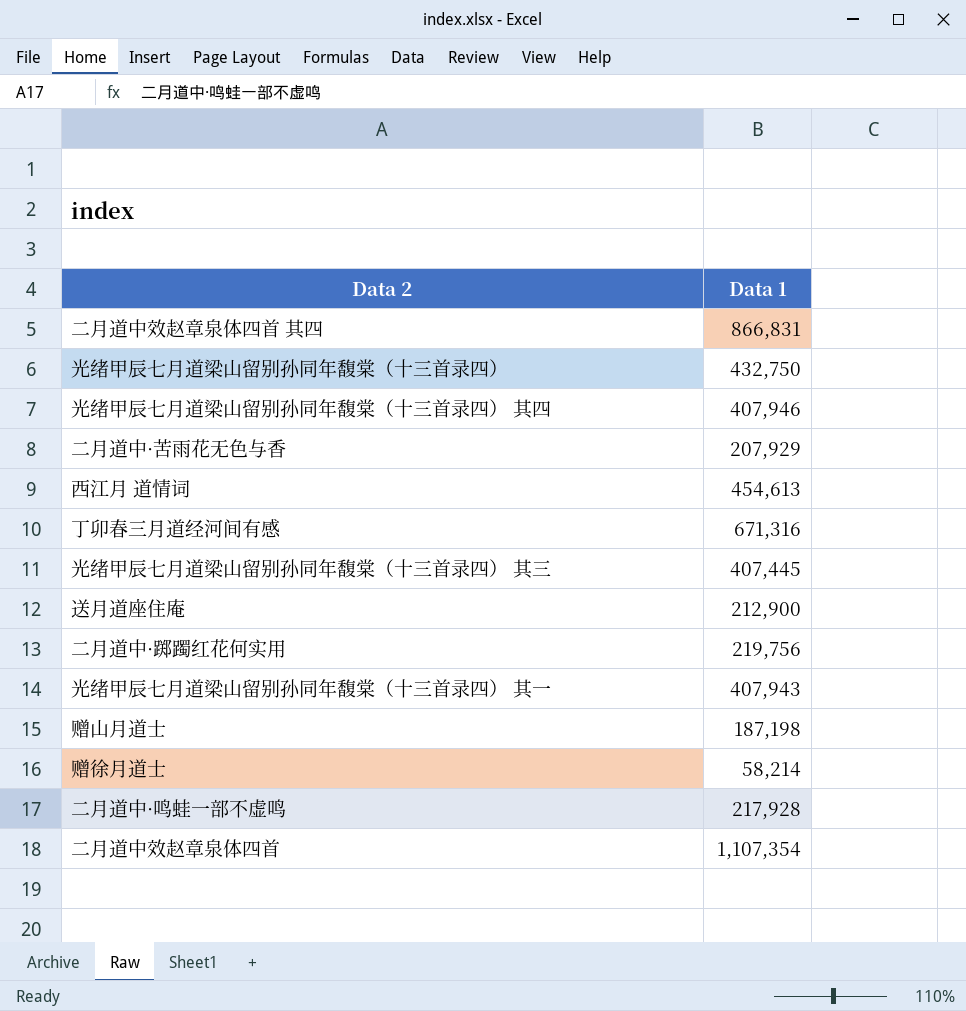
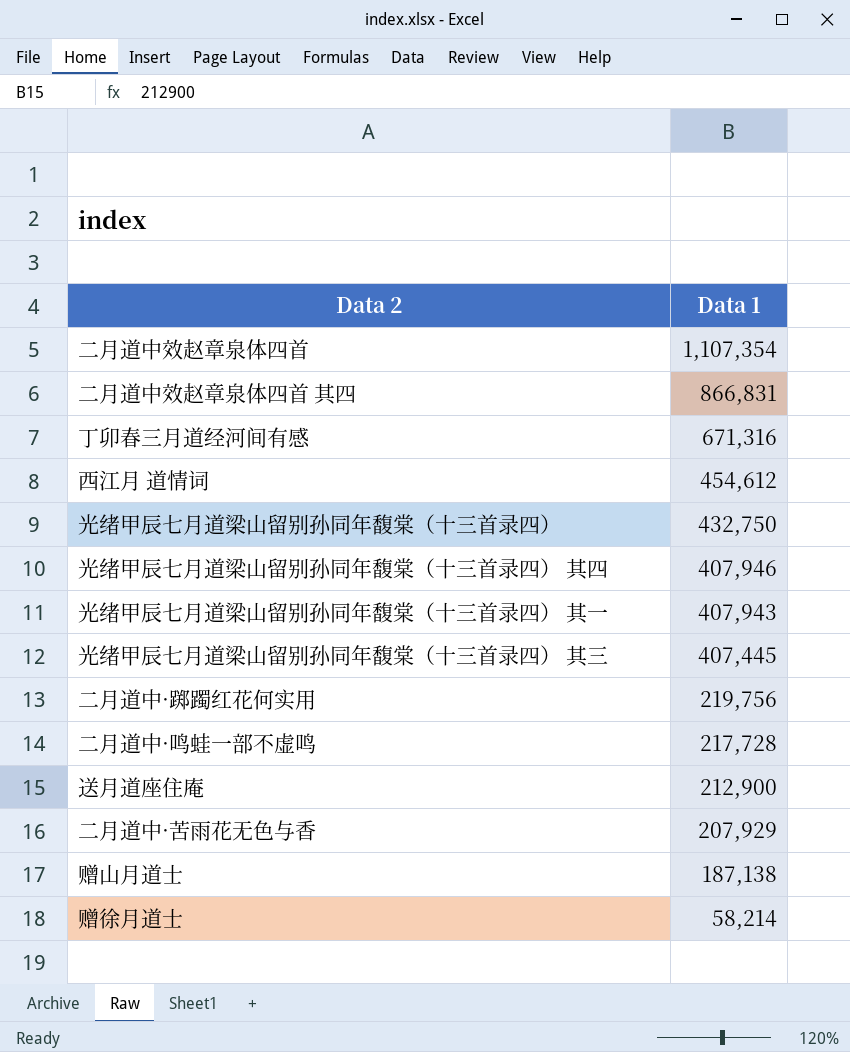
row order: none -> Data 1 descending
西江月 道情词 | Data 1: 454,613 -> 454,612
二月道中·鸣蛙一部不虚鸣 | Data 1: 217,928 -> 217,728
赠山月道士 | Data 1: 187,198 -> 187,138

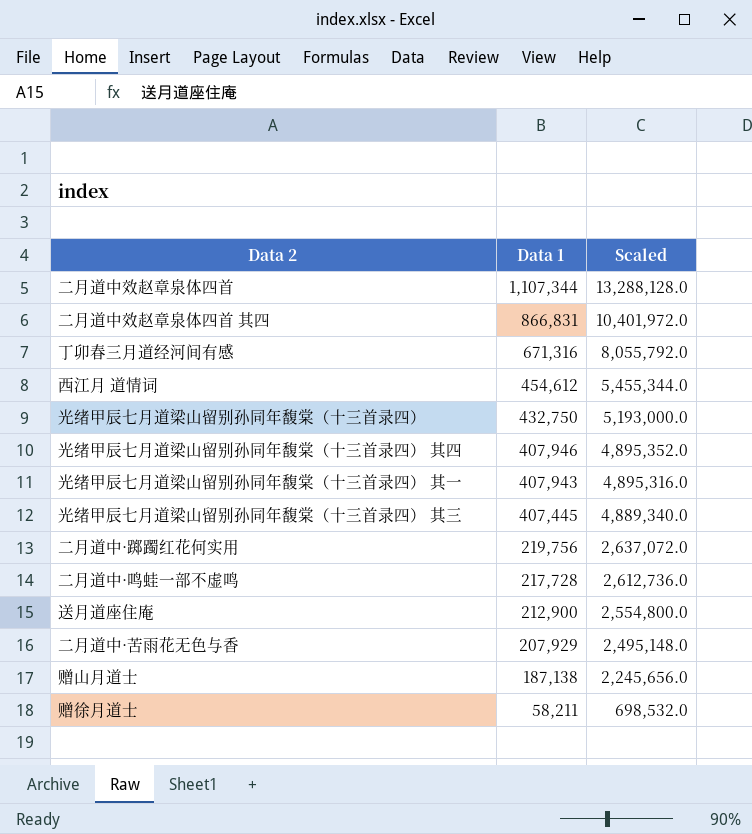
column Scaled | formula: none -> [Data 1] * 12
二月道中效赵章泉体四首 | Data 1: 1,107,354 -> 1,107,344
赠徐月道士 | Data 1: 58,214 -> 58,211

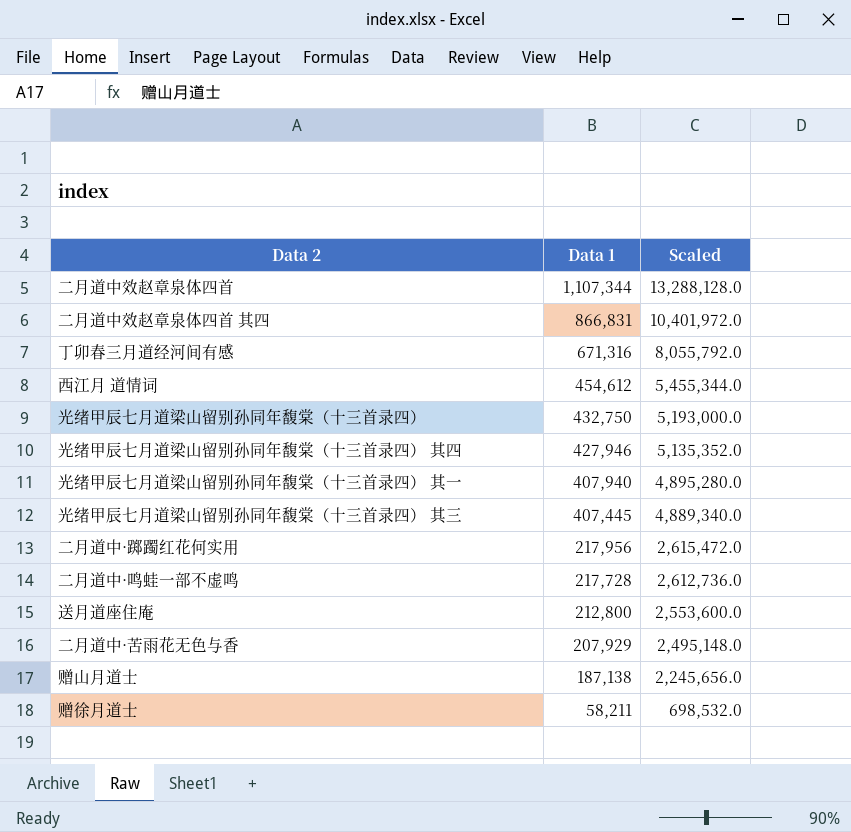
光绪甲辰七月道梁山留别孙同年馥棠（十三首录四） 其四 | Data 1: 407,946 -> 427,946
光绪甲辰七月道梁山留别孙同年馥棠（十三首录四） 其四 | Scaled: 4,895,352.0 -> 5,135,352.0
光绪甲辰七月道梁山留别孙同年馥棠（十三首录四） 其一 | Data 1: 407,943 -> 407,940
光绪甲辰七月道梁山留别孙同年馥棠（十三首录四） 其一 | Scaled: 4,895,316.0 -> 4,895,280.0
二月道中·踯躅红花何实用 | Data 1: 219,756 -> 217,956
二月道中·踯躅红花何实用 | Scaled: 2,637,072.0 -> 2,615,472.0
送月道座住庵 | Data 1: 212,900 -> 212,800
送月道座住庵 | Scaled: 2,554,800.0 -> 2,553,600.0

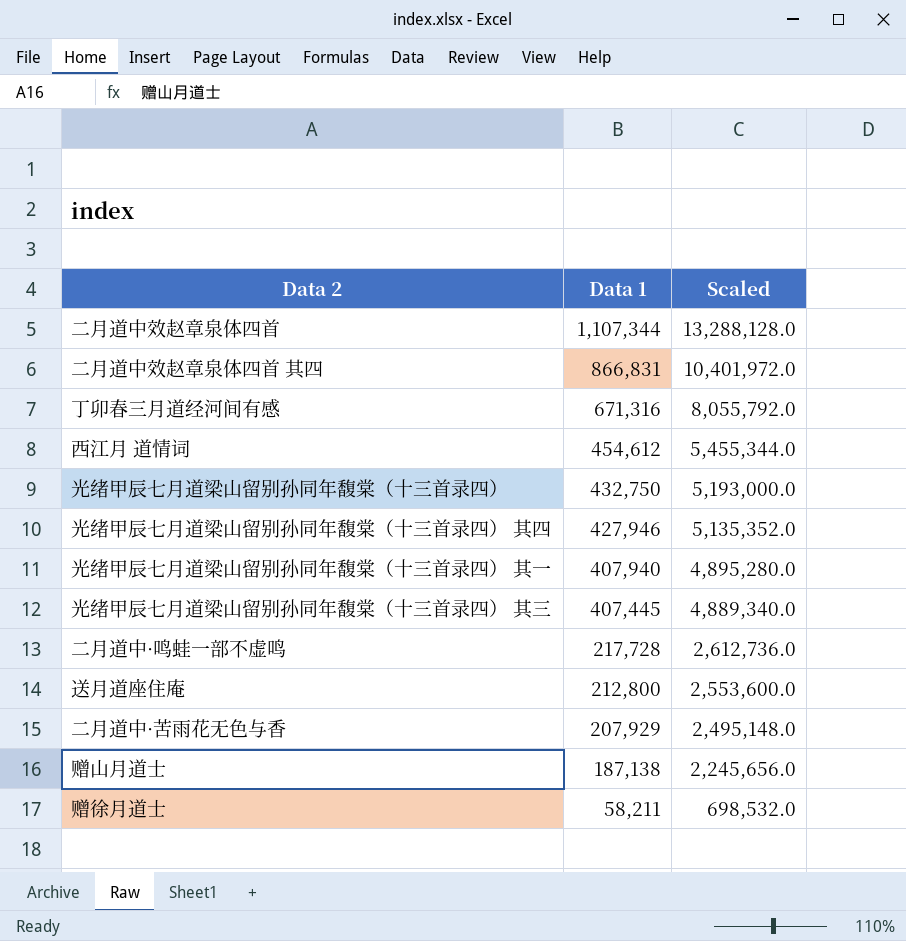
row 二月道中·踯躅红花何实用: 217,956 | 2,615,472.0 -> none

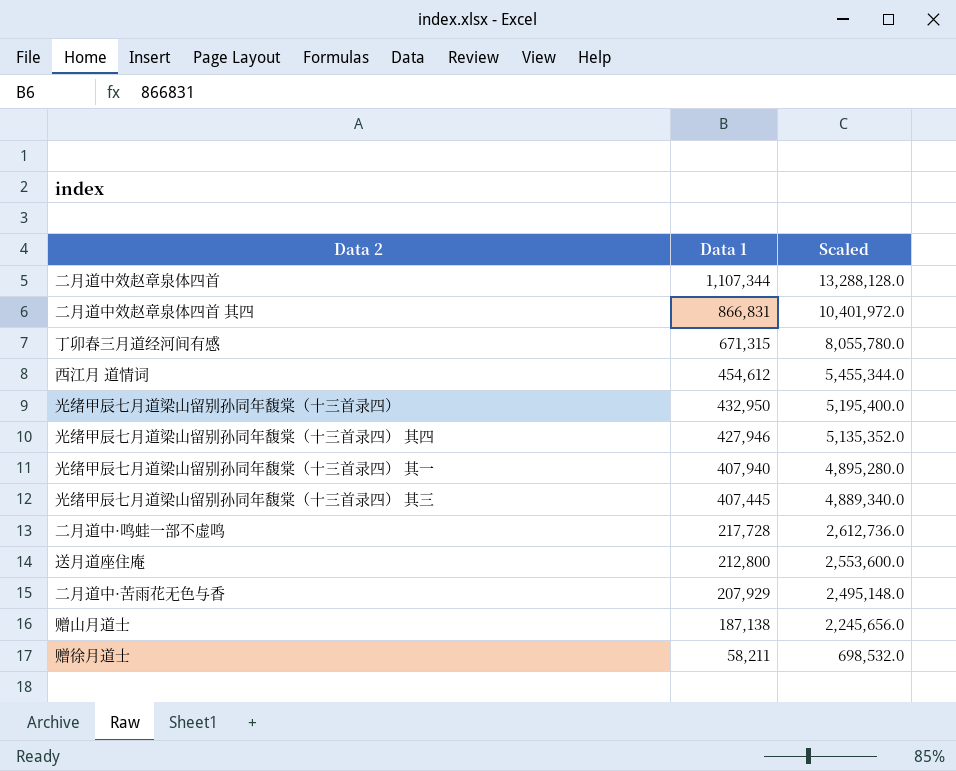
丁卯春三月道经河间有感 | Data 1: 671,316 -> 671,315
丁卯春三月道经河间有感 | Scaled: 8,055,792.0 -> 8,055,780.0
光绪甲辰七月道梁山留别孙同年馥棠（十三首录四） | Data 1: 432,750 -> 432,950
光绪甲辰七月道梁山留别孙同年馥棠（十三首录四） | Scaled: 5,193,000.0 -> 5,195,400.0

